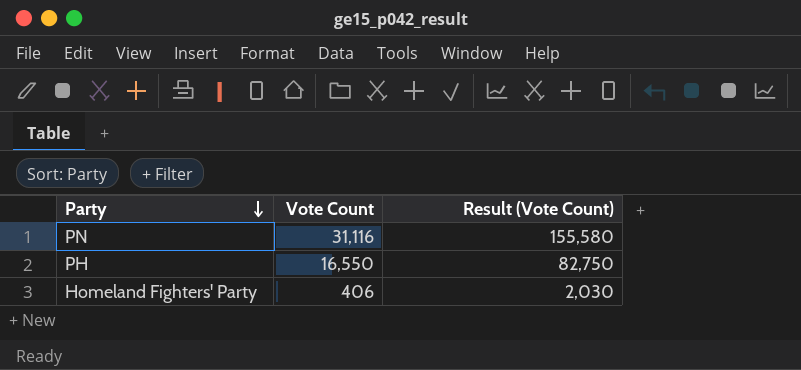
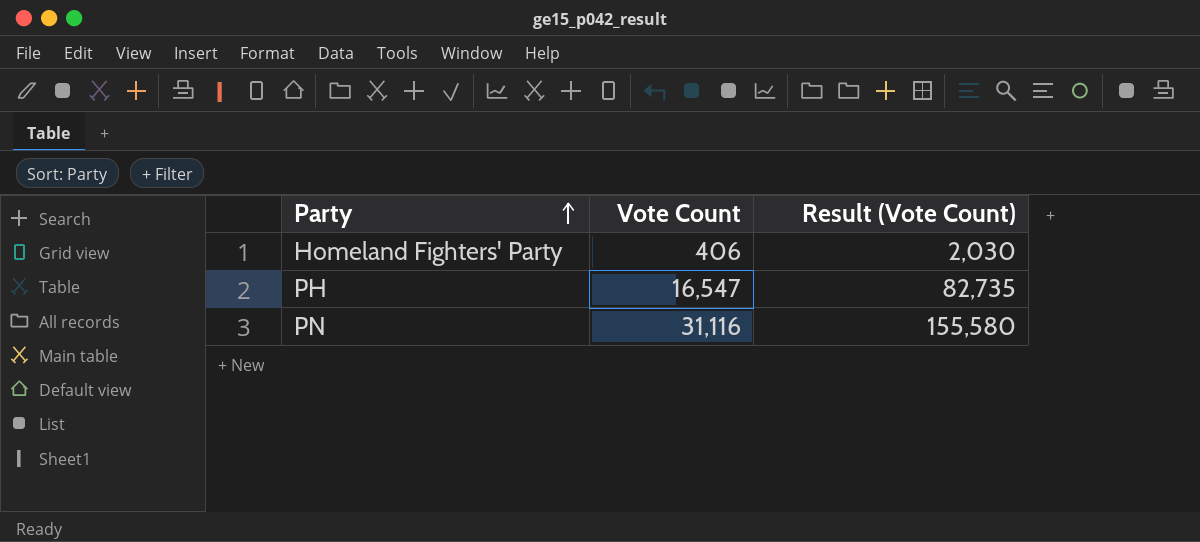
row order: Party descending -> Party ascending
PH | Vote Count: 16,550 -> 16,547
PH | Result (Vote Count): 82,750 -> 82,735

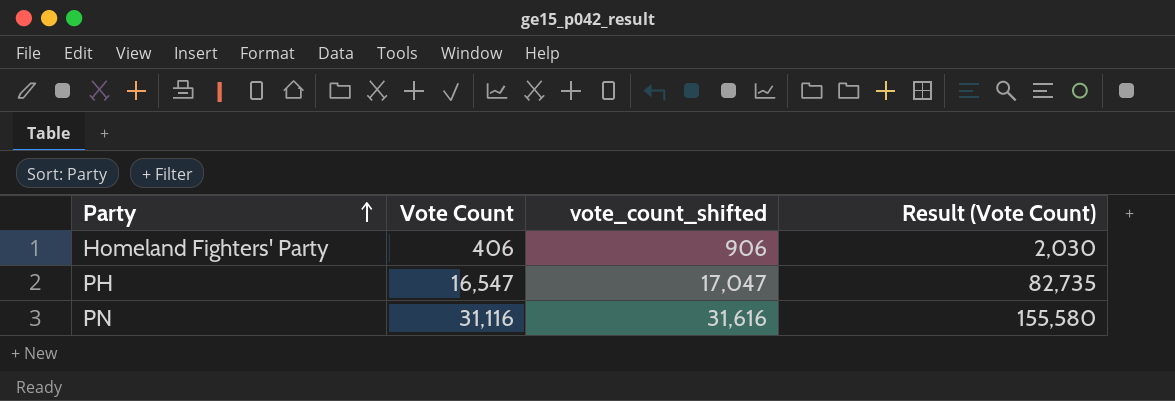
column vote_count_shifted | formula: none -> [Vote Count] + 500

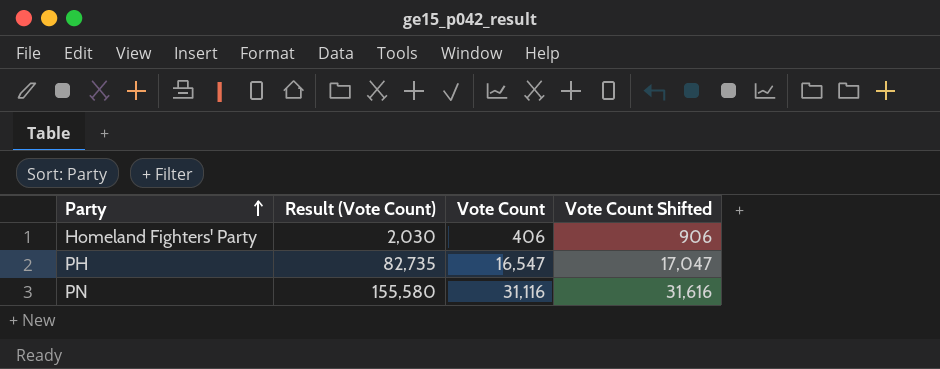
column Result (Vote Count) | position: 4 -> 2
column name: vote_count_shifted -> Vote Count Shifted

